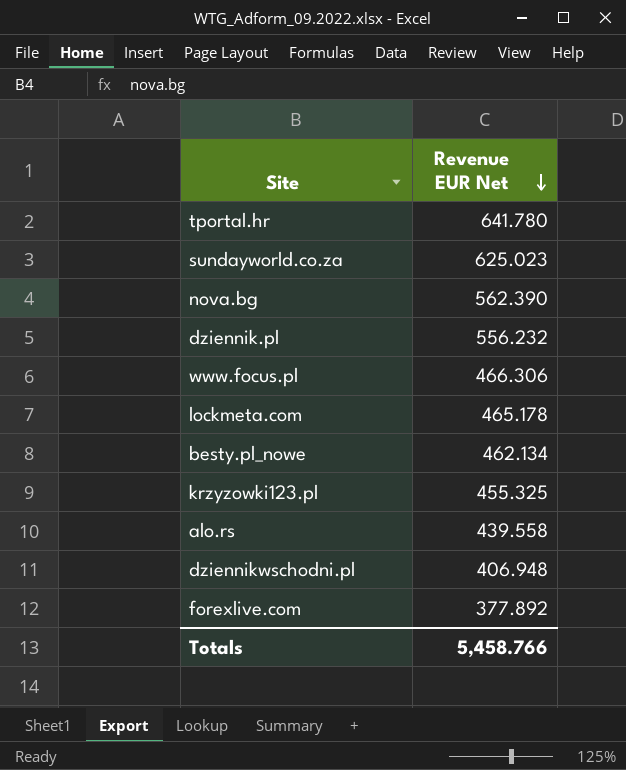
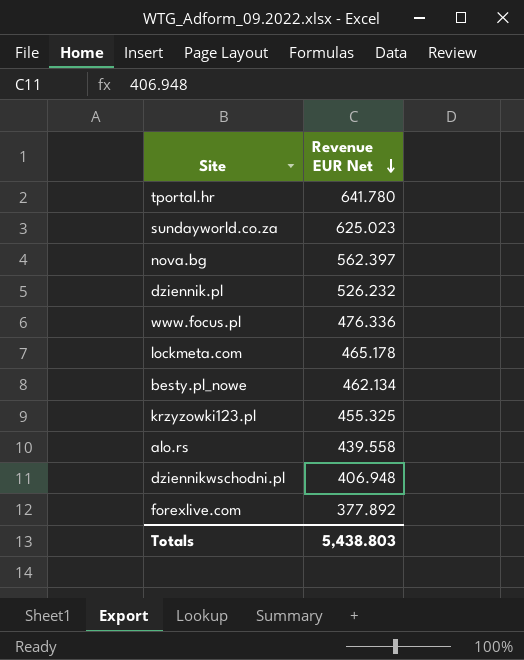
nova.bg | Revenue EUR Net: 562.390 -> 562.397
dziennik.pl | Revenue EUR Net: 556.232 -> 526.232
www.focus.pl | Revenue EUR Net: 466.306 -> 476.336
Totals | Revenue EUR Net: 5,458.766 -> 5,438.803

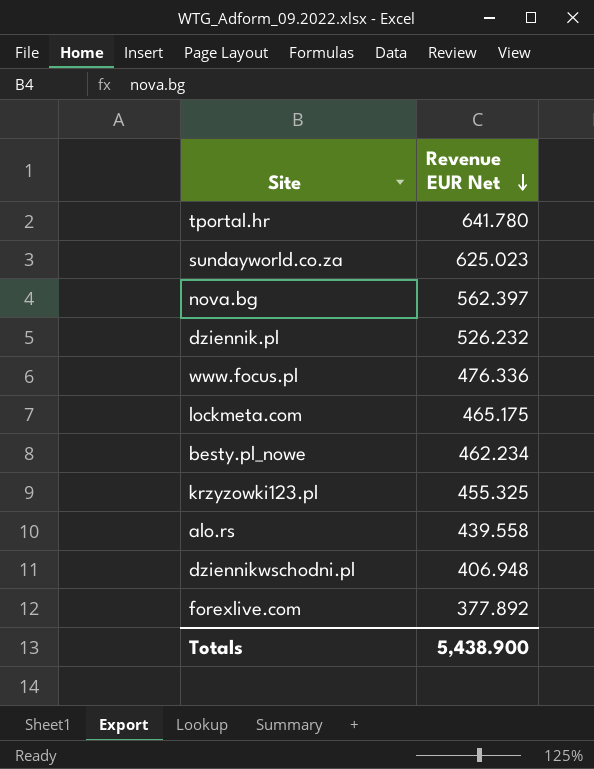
lockmeta.com | Revenue EUR Net: 465.178 -> 465.175
besty.pl_nowe | Revenue EUR Net: 462.134 -> 462.234
Totals | Revenue EUR Net: 5,438.803 -> 5,438.900

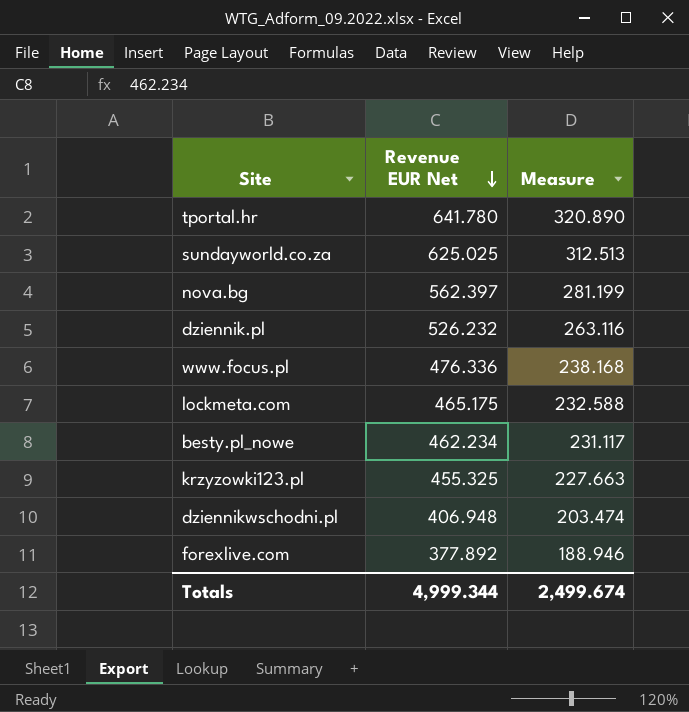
column Measure | formula: none -> [Revenue EUR Net] * 0.5
row alo.rs: 439.558 -> none
sundayworld.co.za | Revenue EUR Net: 625.023 -> 625.025
Totals | Revenue EUR Net: 5,438.900 -> 4,999.344

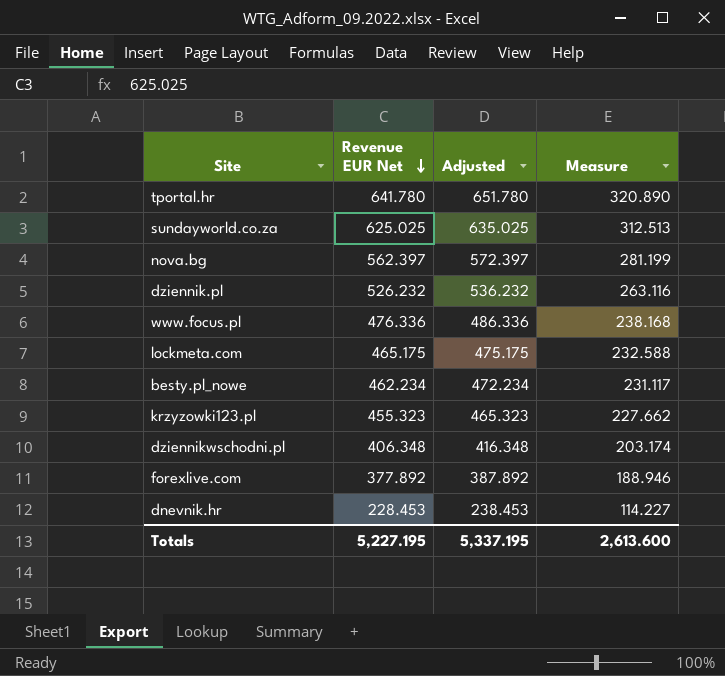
column Adjusted | formula: none -> [Revenue EUR Net] + 10
krzyzowki123.pl | Revenue EUR Net: 455.325 -> 455.323
krzyzowki123.pl | Measure: 227.663 -> 227.662
dziennikwschodni.pl | Revenue EUR Net: 406.948 -> 406.348
dziennikwschodni.pl | Measure: 203.474 -> 203.174
row dnevnik.hr: none -> 228.453 | 238.453 | 114.227
Totals | Revenue EUR Net: 4,999.344 -> 5,227.195
Totals | Measure: 2,499.674 -> 2,613.600

